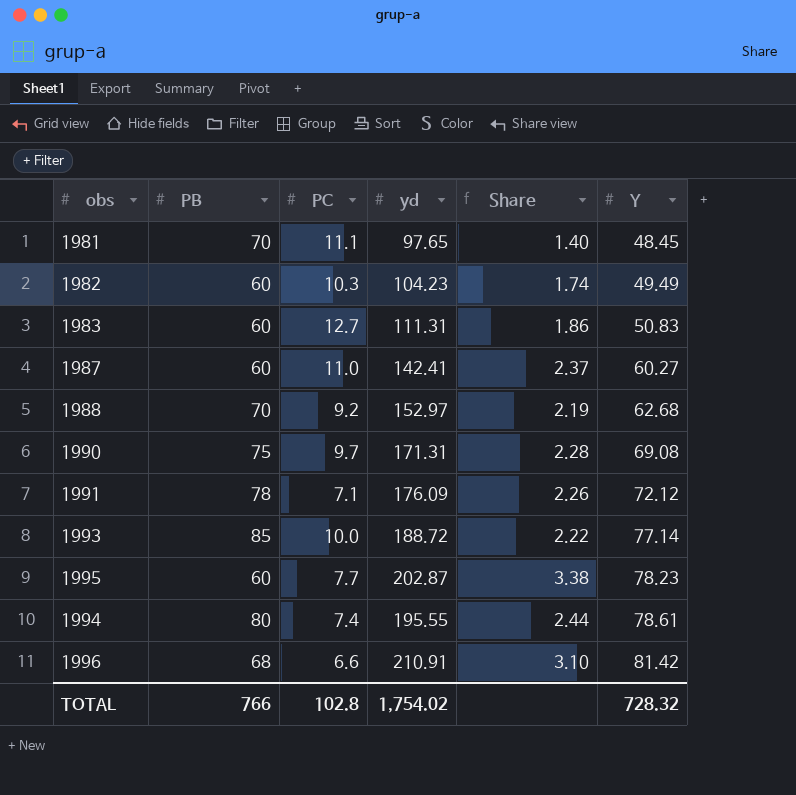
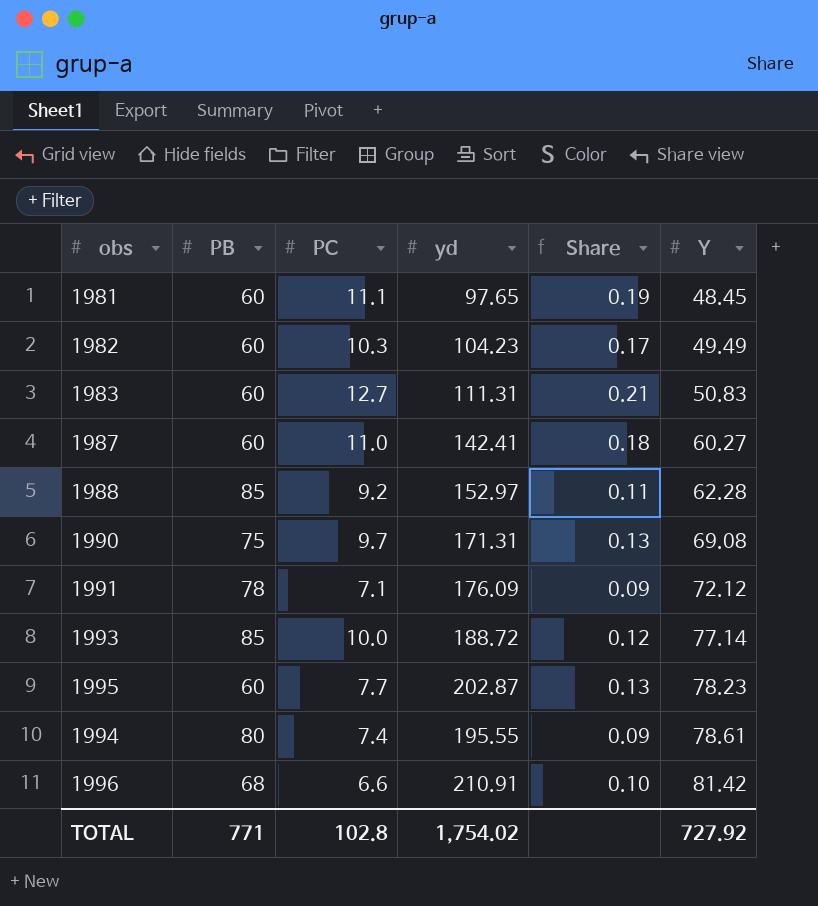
column Share | formula: [yd] / [PB] -> [PC] / [PB]
1981 | PB: 70 -> 60
1988 | PB: 70 -> 85
1988 | Y: 62.68 -> 62.28
TOTAL | PB: 766 -> 771
TOTAL | Y: 728.32 -> 727.92

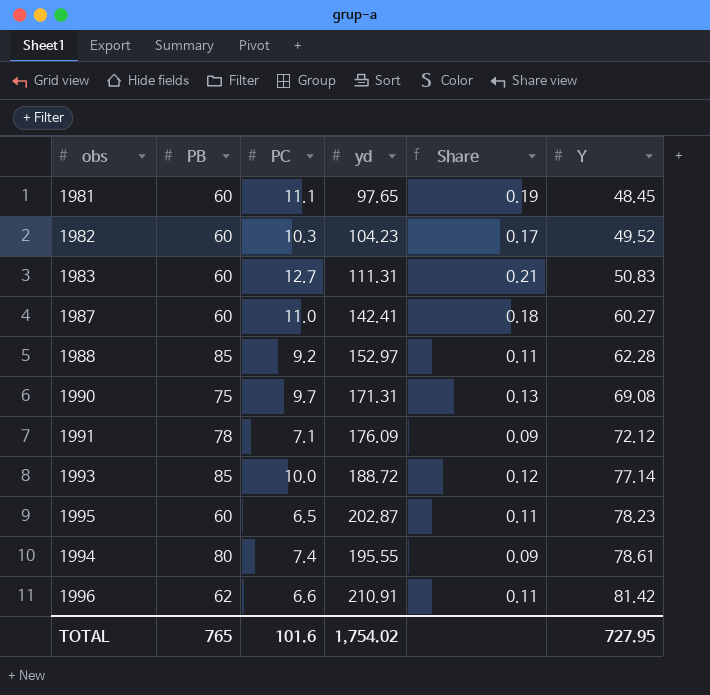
1982 | Y: 49.49 -> 49.52
1995 | PC: 7.7 -> 6.5
1995 | Share: 0.13 -> 0.11
1996 | PB: 68 -> 62
1996 | Share: 0.10 -> 0.11
TOTAL | PB: 771 -> 765
TOTAL | PC: 102.8 -> 101.6
TOTAL | Y: 727.92 -> 727.95

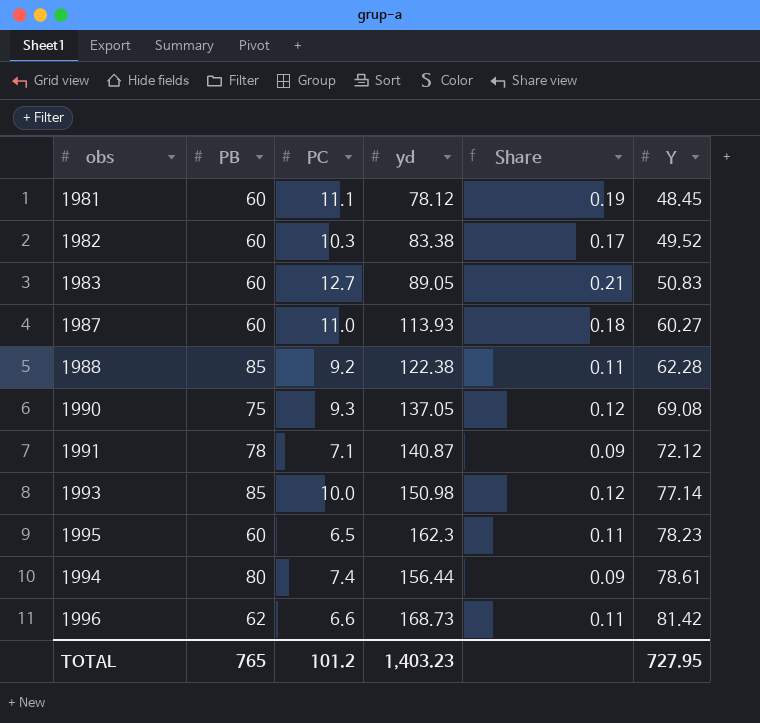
1981 | yd: 97.65 -> 78.12
1982 | yd: 104.23 -> 83.38
1983 | yd: 111.31 -> 89.05
1987 | yd: 142.41 -> 113.93
1988 | yd: 152.97 -> 122.38
1990 | PC: 9.7 -> 9.3
1990 | yd: 171.31 -> 137.05
1990 | Share: 0.13 -> 0.12
1991 | yd: 176.09 -> 140.87
1993 | yd: 188.72 -> 150.98
1995 | yd: 202.87 -> 162.3
1994 | yd: 195.55 -> 156.44
1996 | yd: 210.91 -> 168.73
TOTAL | PC: 101.6 -> 101.2
TOTAL | yd: 1,754.02 -> 1,403.23

